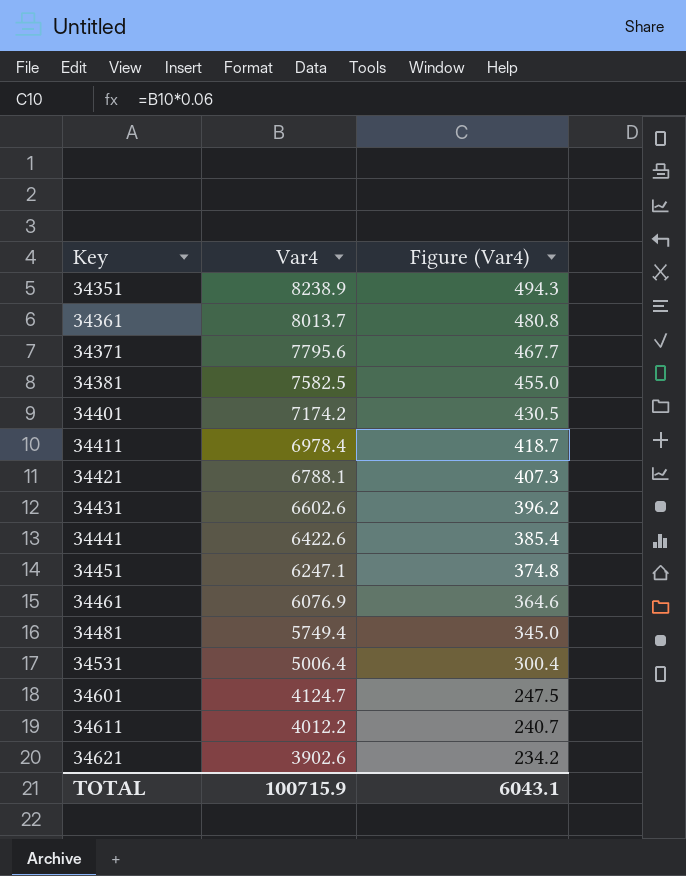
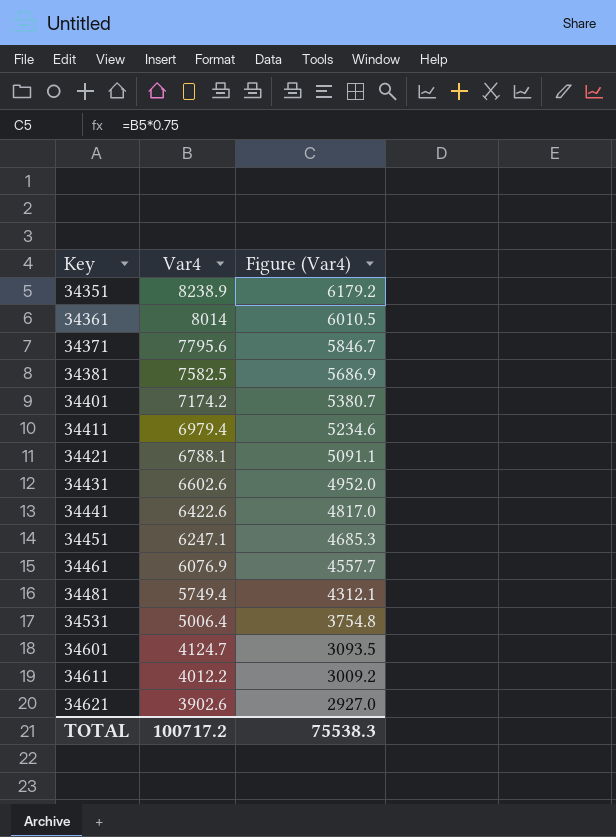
column Figure (Var4) | formula: [Var4] * 0.06 -> [Var4] * 0.75
34361 | Var4: 8013.7 -> 8014
34411 | Var4: 6978.4 -> 6979.4
TOTAL | Var4: 100715.9 -> 100717.2
TOTAL | Figure (Var4): 6043.1 -> 75538.3

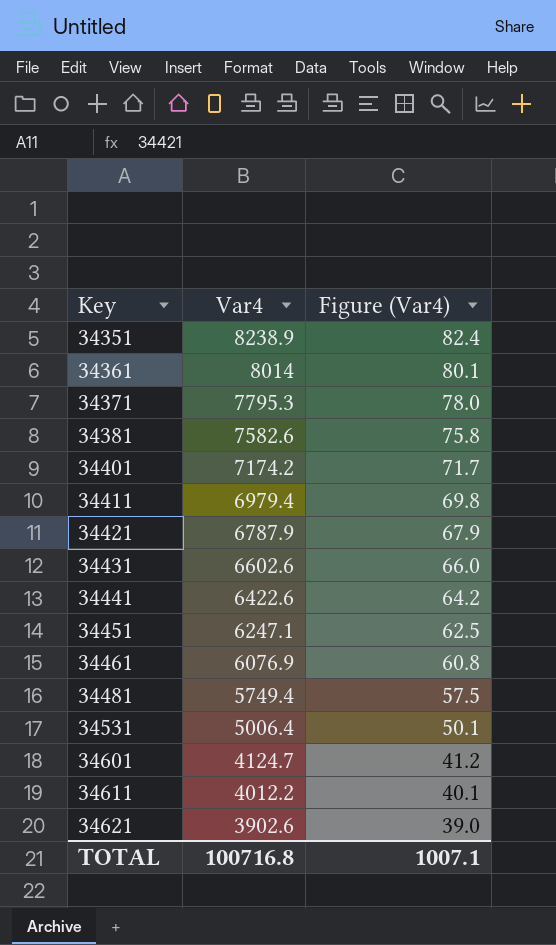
column Figure (Var4) | formula: [Var4] * 0.75 -> [Var4] * 0.01
34371 | Var4: 7795.6 -> 7795.3
34381 | Var4: 7582.5 -> 7582.6
34421 | Var4: 6788.1 -> 6787.9
TOTAL | Var4: 100717.2 -> 100716.8
TOTAL | Figure (Var4): 75538.3 -> 1007.1

